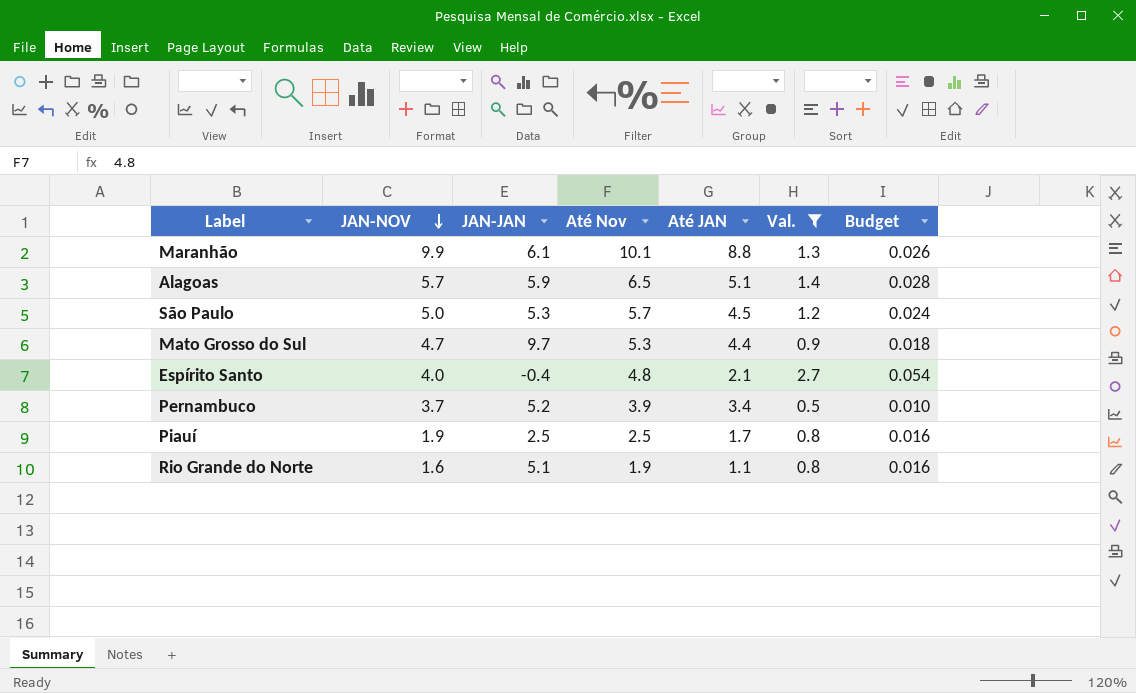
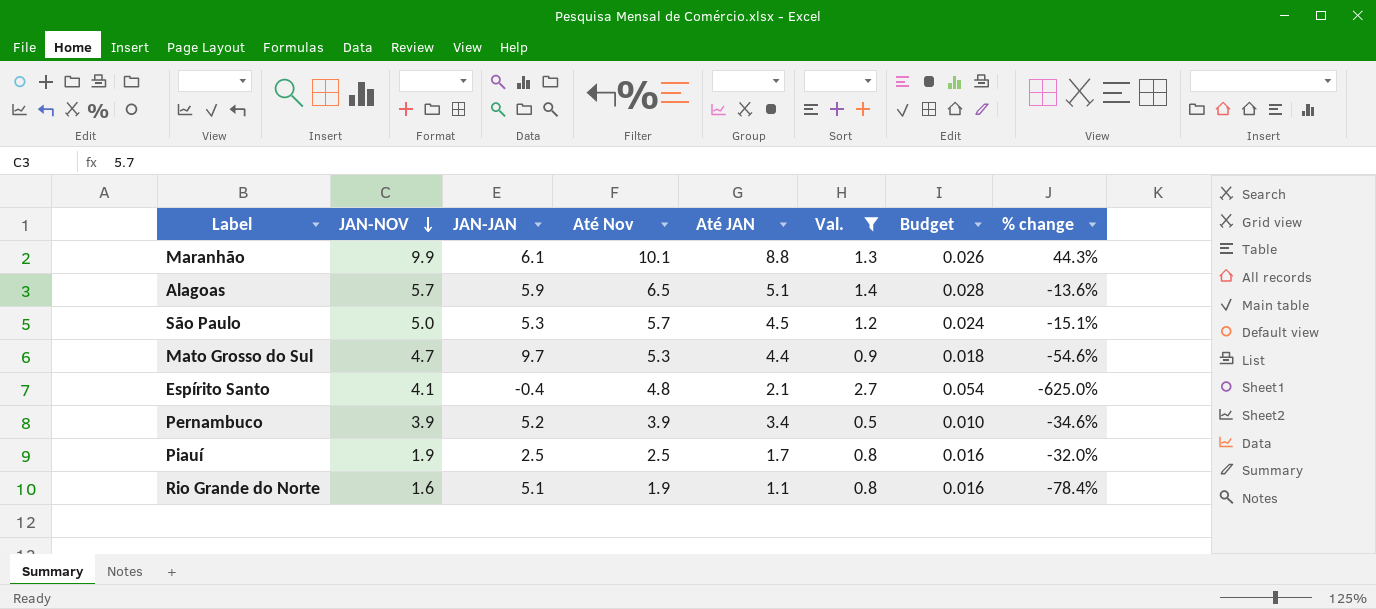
column % change | formula: none -> ([Até JAN] - [JAN-JAN]) / [JAN-JAN]
Espírito Santo | JAN-NOV: 4.0 -> 4.1
Pernambuco | JAN-NOV: 3.7 -> 3.9

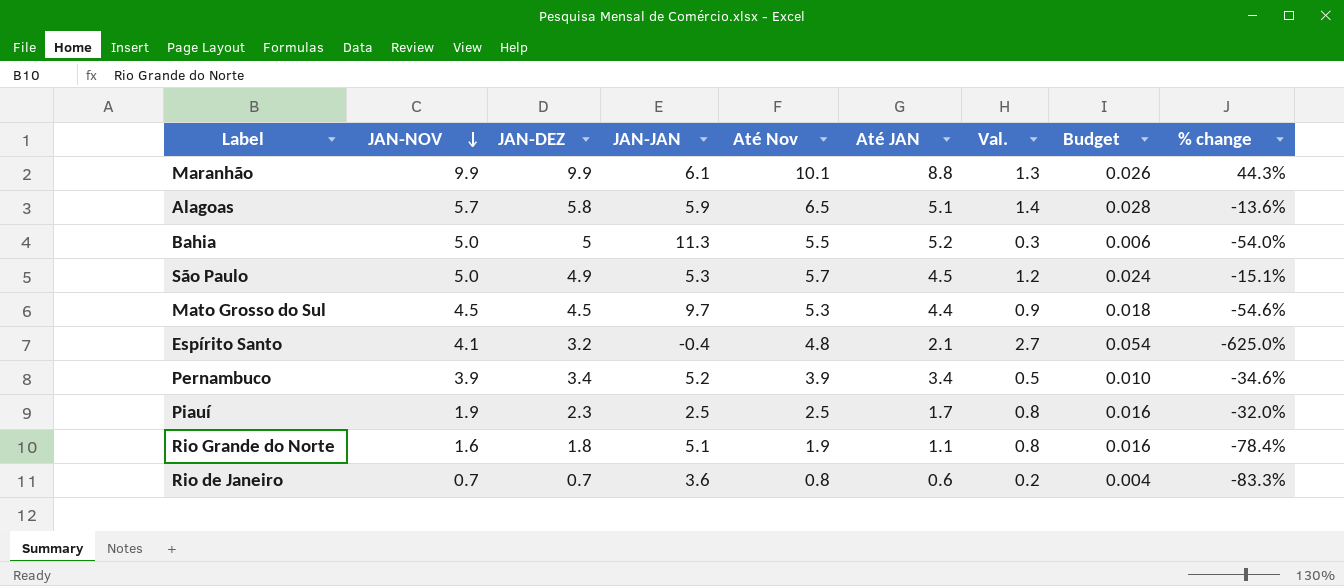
filter: Val. >= 0.5 -> none
column JAN-DEZ | position: none -> 3
Mato Grosso do Sul | JAN-NOV: 4.7 -> 4.5

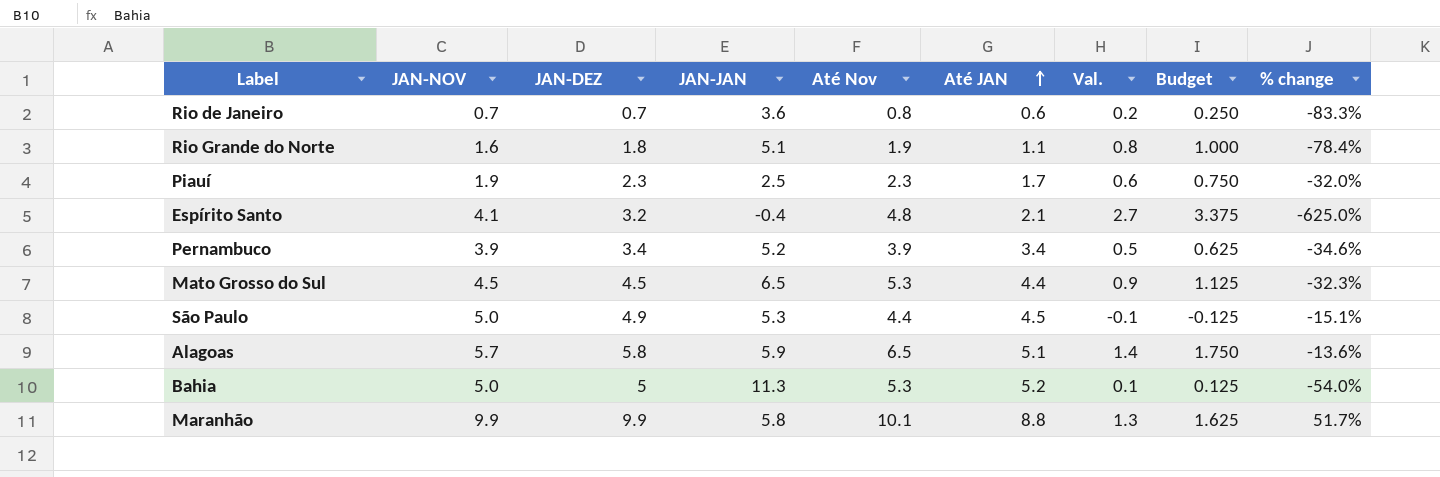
row order: JAN-NOV descending -> Até JAN ascending
column Budget | formula: [Val.] * 0.02 -> [Val.] * 1.25
Piauí | Até Nov: 2.5 -> 2.3
Piauí | Val.: 0.8 -> 0.6
Mato Grosso do Sul | JAN-JAN: 9.7 -> 6.5
Mato Grosso do Sul | % change: -54.6% -> -32.3%
São Paulo | Até Nov: 5.7 -> 4.4
São Paulo | Val.: 1.2 -> -0.1
Bahia | Até Nov: 5.5 -> 5.3
Bahia | Val.: 0.3 -> 0.1
Maranhão | JAN-JAN: 6.1 -> 5.8
Maranhão | % change: 44.3% -> 51.7%

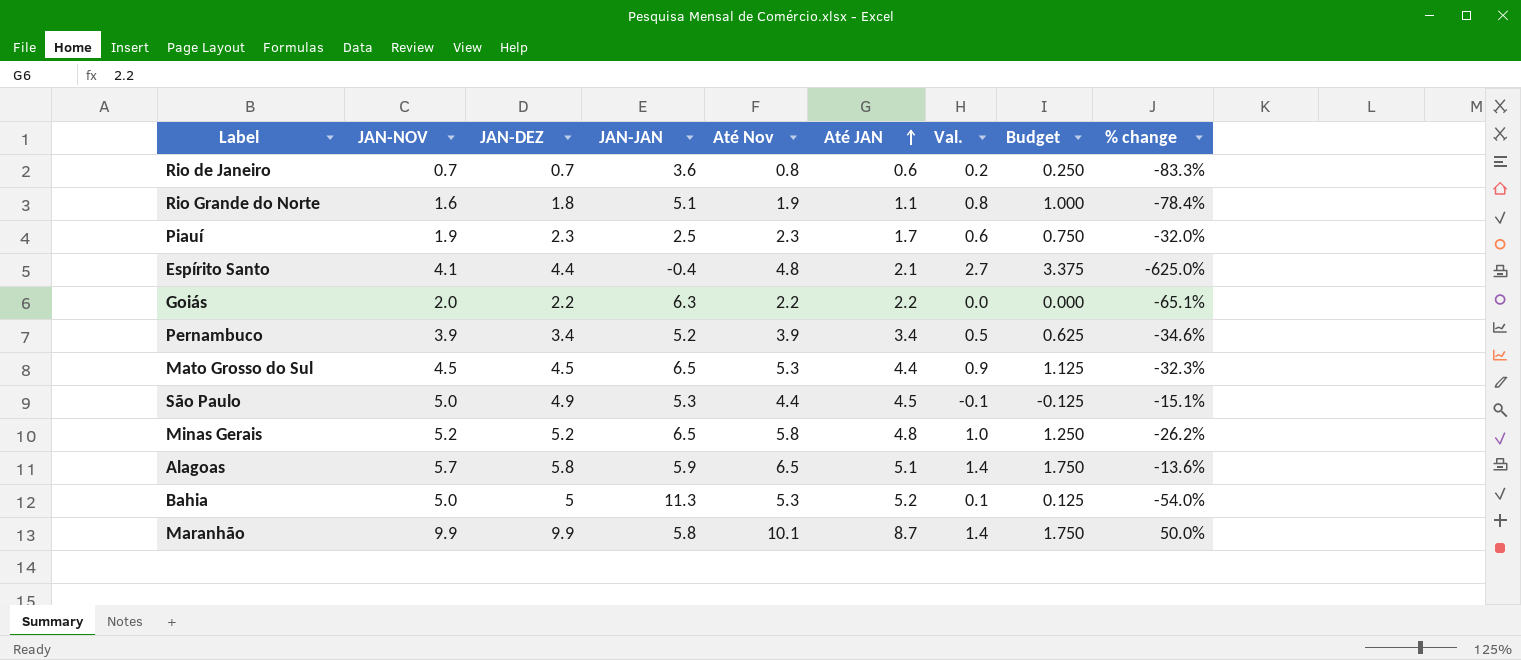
Espírito Santo | JAN-DEZ: 3.2 -> 4.4
row Goiás: none -> 2.0 | 2.2 | 6.3 | 2.2 | 2.2 | 0.0 | 0.000 | -65.1%
row Minas Gerais: none -> 5.2 | 5.2 | 6.5 | 5.8 | 4.8 | 1.0 | 1.250 | -26.2%
Maranhão | Até JAN: 8.8 -> 8.7
Maranhão | Val.: 1.3 -> 1.4
Maranhão | Budget: 1.625 -> 1.750
Maranhão | % change: 51.7% -> 50.0%

